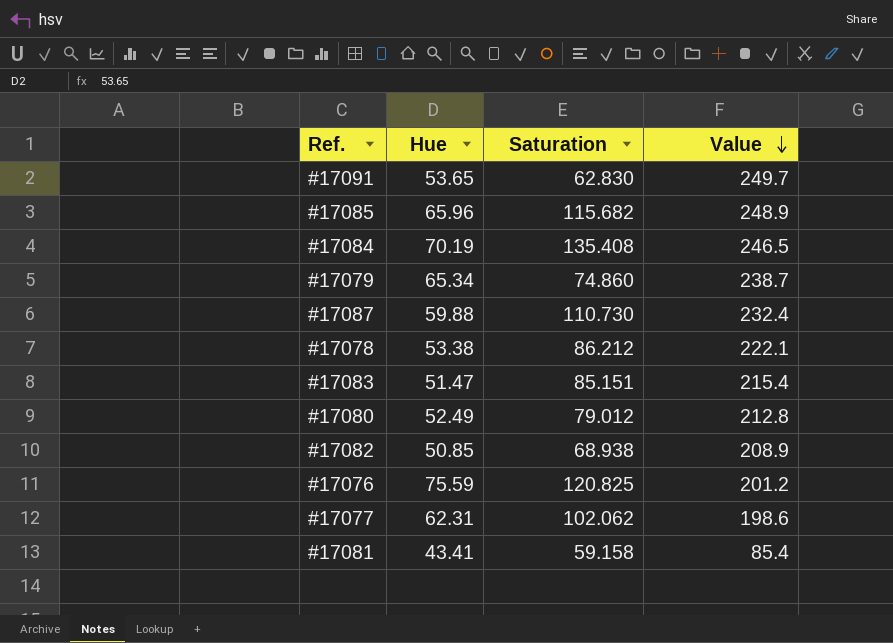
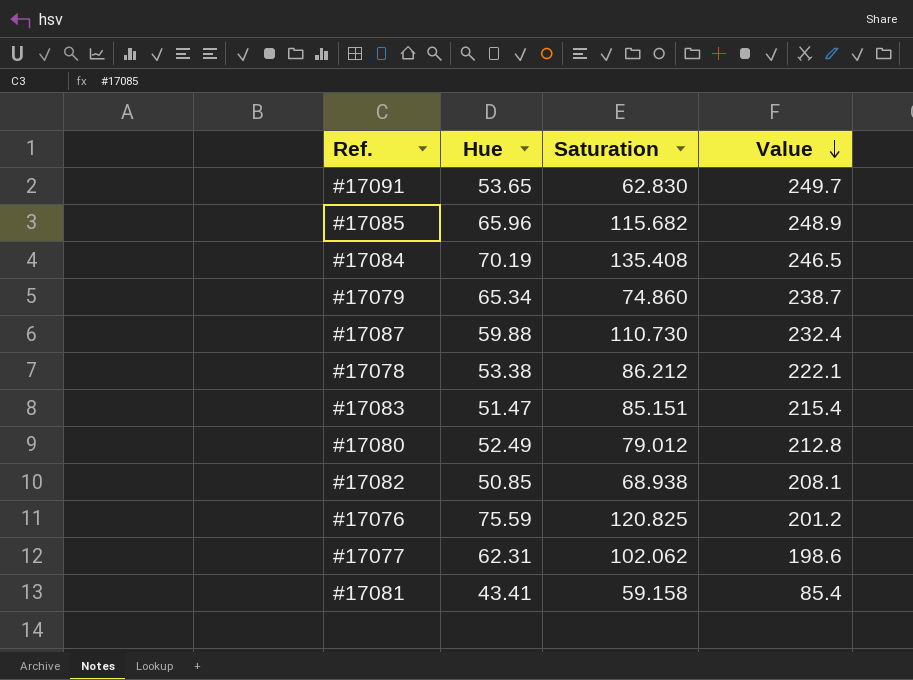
#17082 | Value: 208.9 -> 208.1

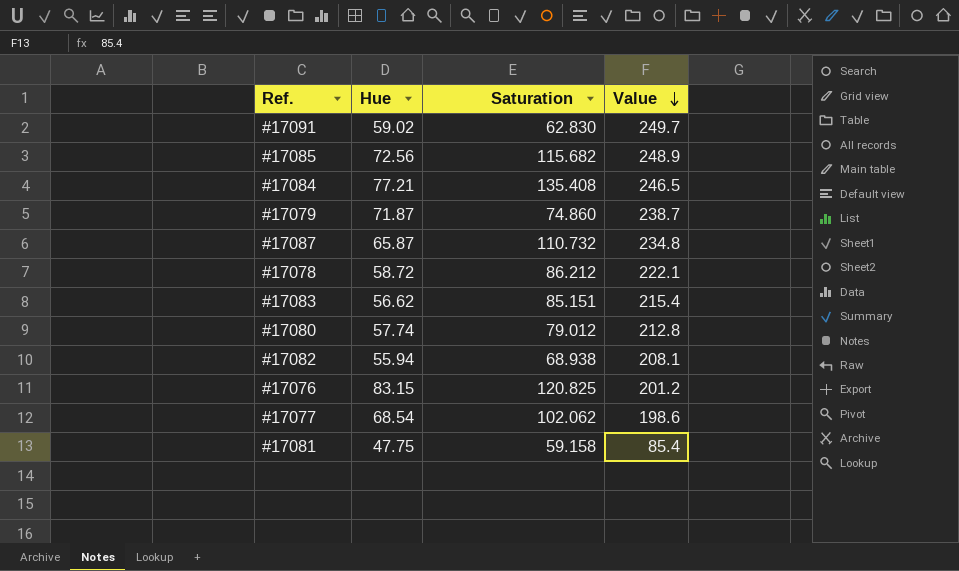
#17091 | Hue: 53.65 -> 59.02
#17085 | Hue: 65.96 -> 72.56
#17084 | Hue: 70.19 -> 77.21
#17079 | Hue: 65.34 -> 71.87
#17087 | Hue: 59.88 -> 65.87
#17087 | Saturation: 110.730 -> 110.732
#17087 | Value: 232.4 -> 234.8
#17078 | Hue: 53.38 -> 58.72
#17083 | Hue: 51.47 -> 56.62
#17080 | Hue: 52.49 -> 57.74
#17082 | Hue: 50.85 -> 55.94
#17076 | Hue: 75.59 -> 83.15
#17077 | Hue: 62.31 -> 68.54
#17081 | Hue: 43.41 -> 47.75

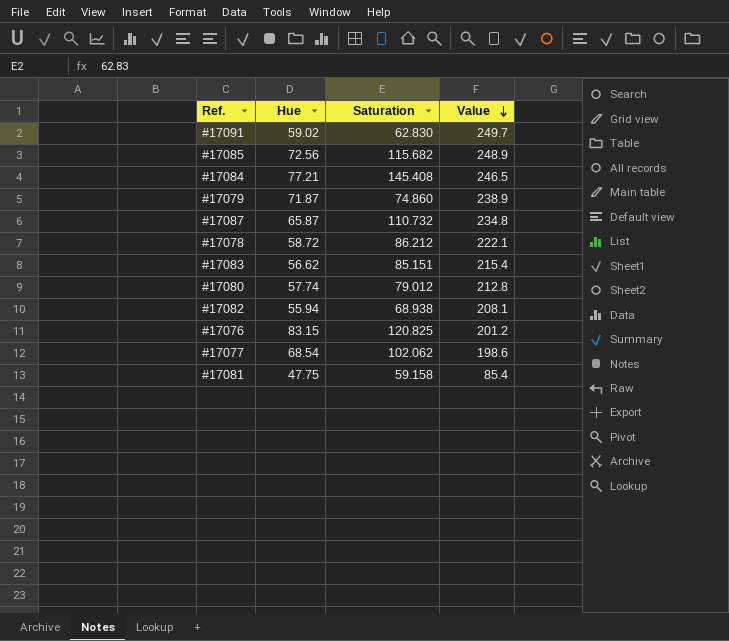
#17084 | Saturation: 135.408 -> 145.408
#17079 | Value: 238.7 -> 238.9

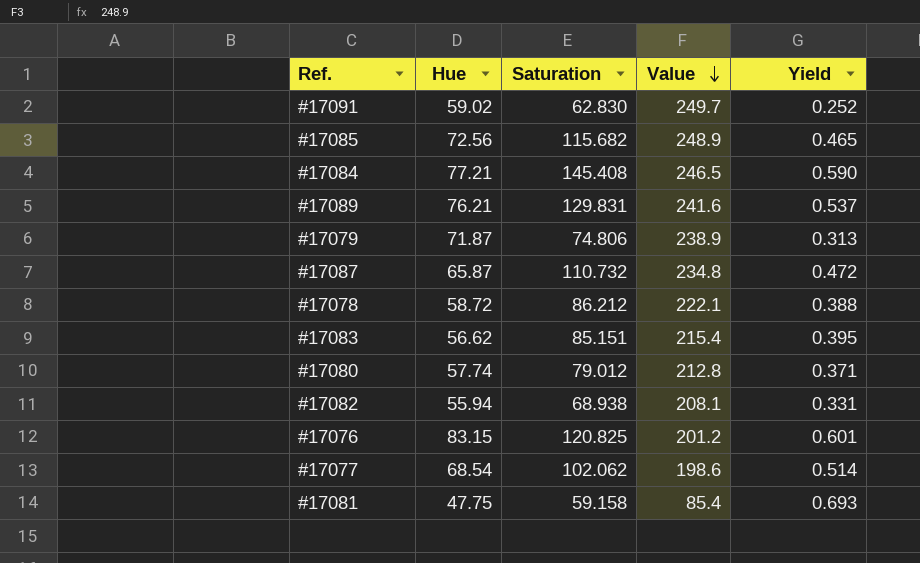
column Yield | formula: none -> [Saturation] / [Value]
row #17089: none -> 76.21 | 129.831 | 241.6 | 0.537
#17079 | Saturation: 74.860 -> 74.806

